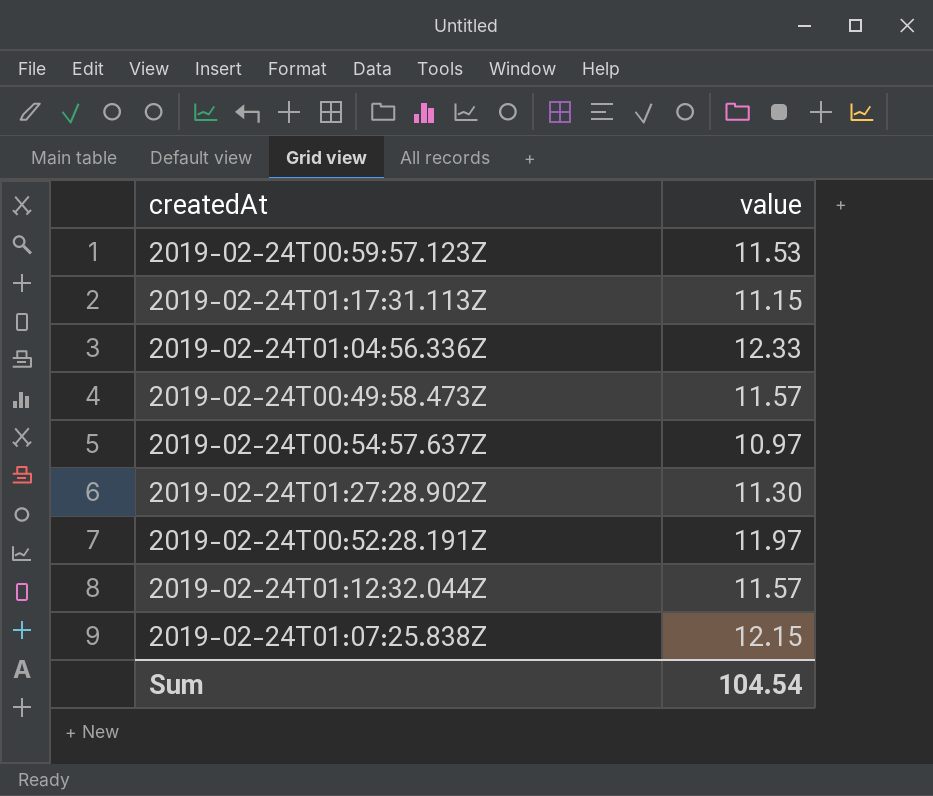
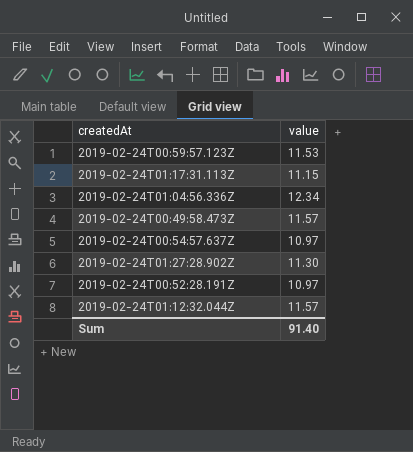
row 2019-02-24T01:07:25.838Z: 12.15 -> none
2019-02-24T01:04:56.336Z | value: 12.33 -> 12.34
2019-02-24T00:52:28.191Z | value: 11.97 -> 10.97
Sum | value: 104.54 -> 91.40

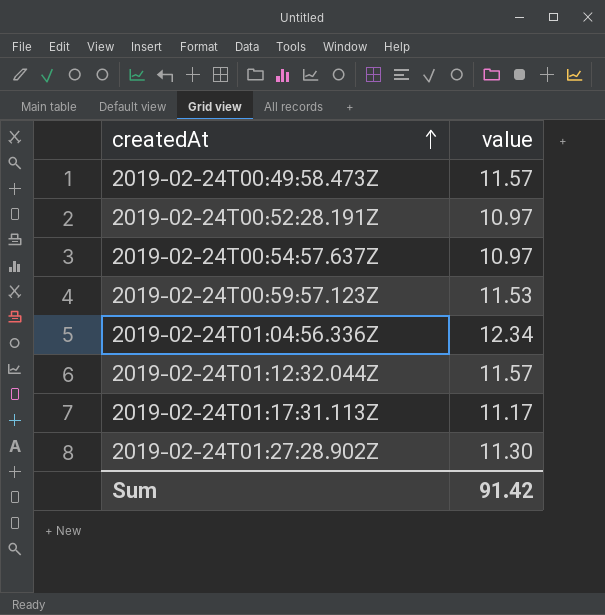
row order: none -> createdAt ascending
2019-02-24T01:17:31.113Z | value: 11.15 -> 11.17
Sum | value: 91.40 -> 91.42

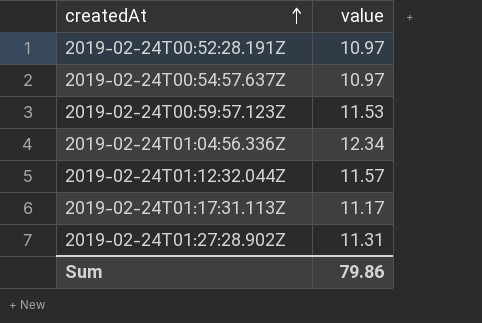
row 2019-02-24T00:49:58.473Z: 11.57 -> none
2019-02-24T01:27:28.902Z | value: 11.30 -> 11.31
Sum | value: 91.42 -> 79.86

